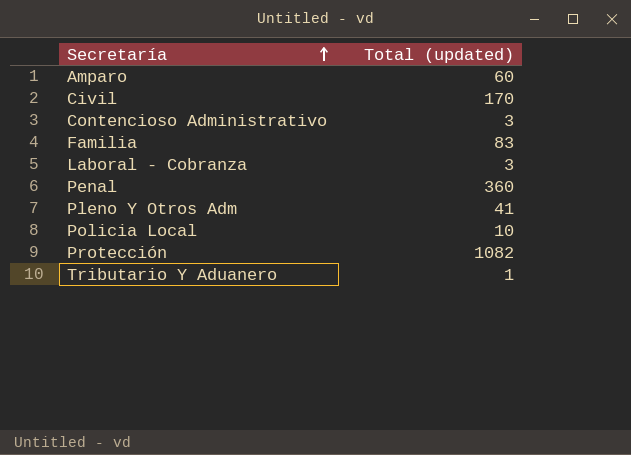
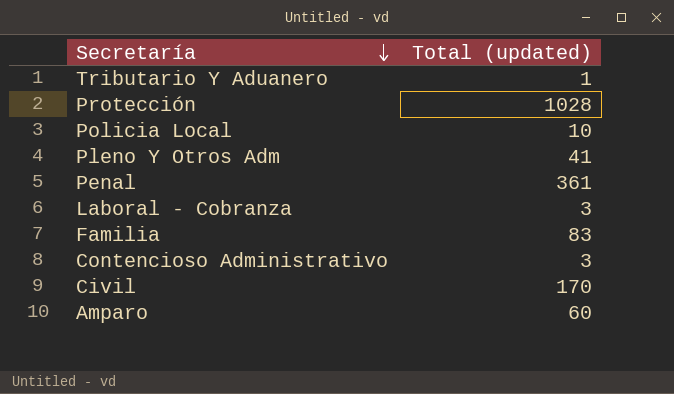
row order: Secretaría ascending -> Secretaría descending
Protección | Total (updated): 1082 -> 1028
Penal | Total (updated): 360 -> 361

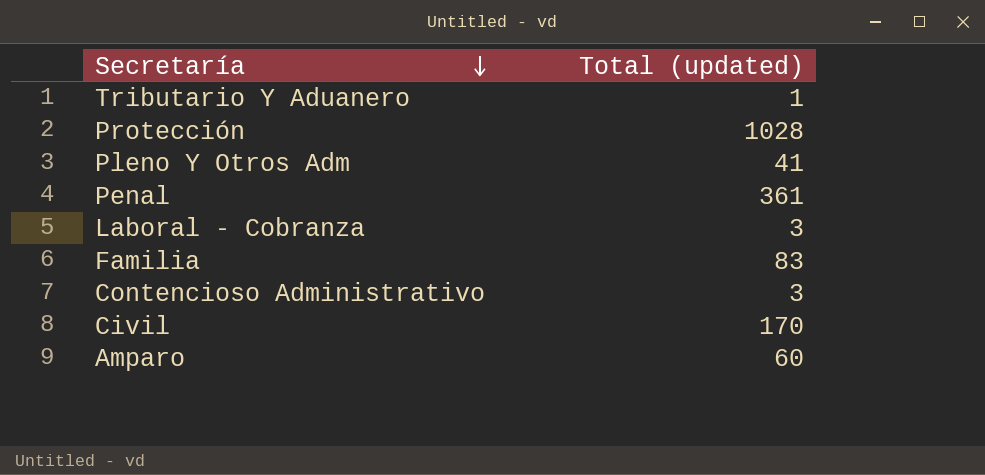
row Policia Local: 10 -> none

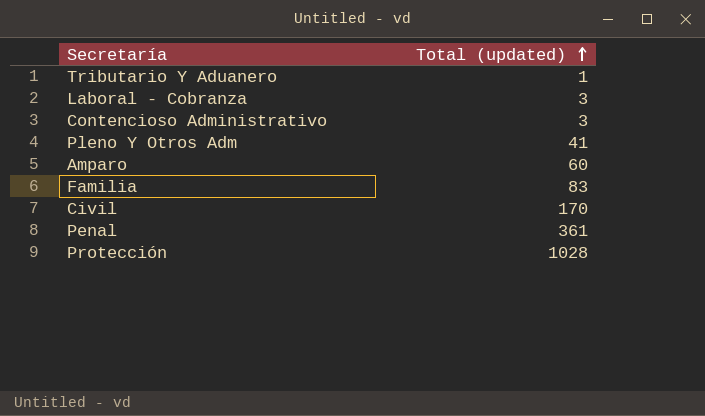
row order: Secretaría descending -> Total (updated) ascending

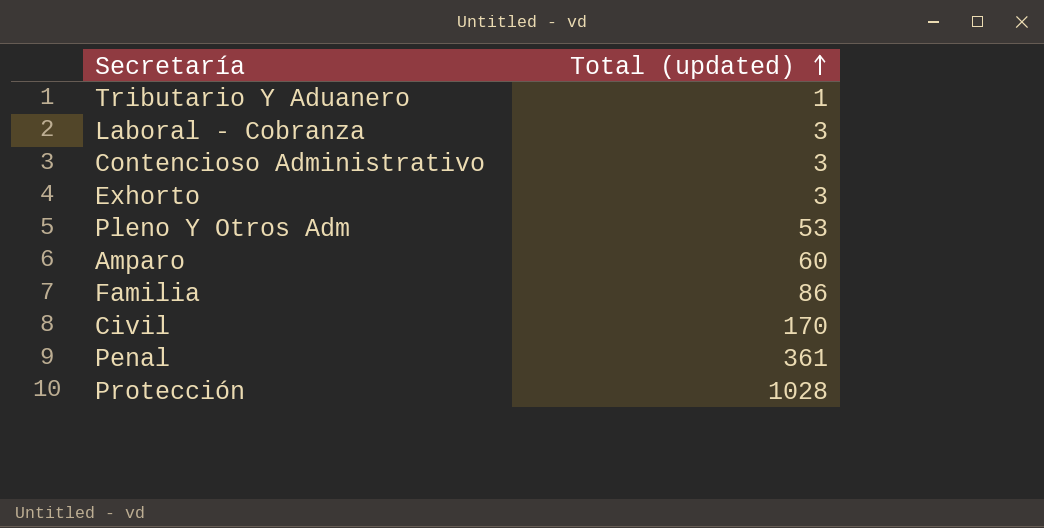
row Exhorto: none -> 3
Pleno Y Otros Adm | Total (updated): 41 -> 53
Familia | Total (updated): 83 -> 86

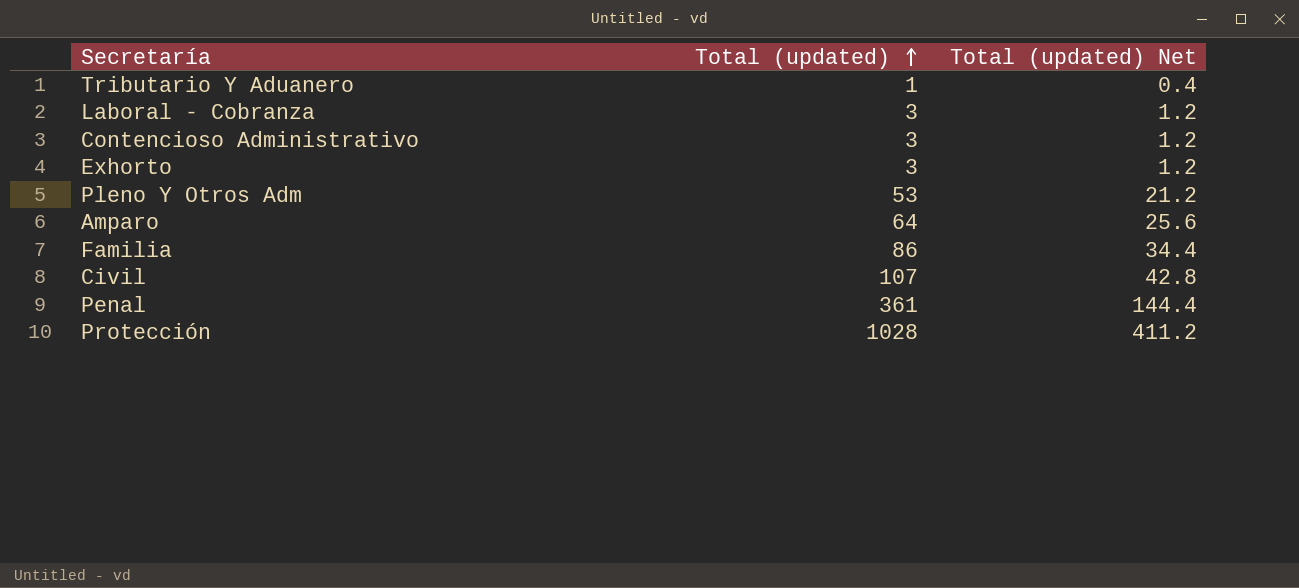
column Total (updated) Net | formula: none -> [Total (updated)] * 0.4
Amparo | Total (updated): 60 -> 64
Civil | Total (updated): 170 -> 107

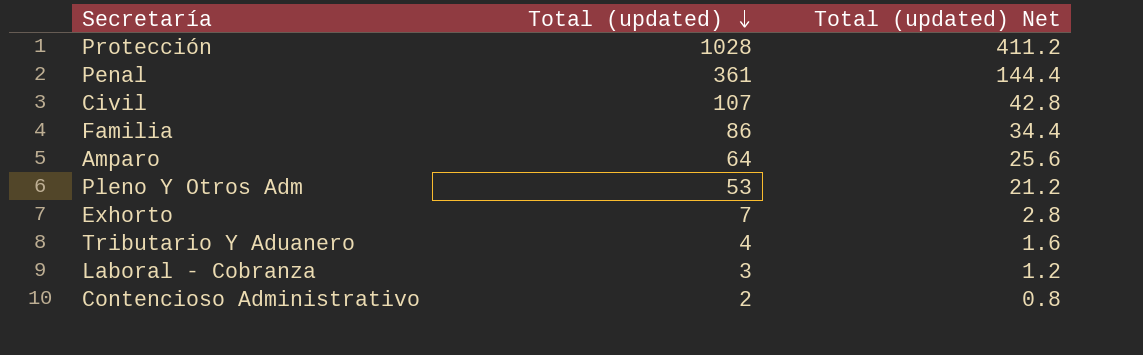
row order: Total (updated) ascending -> Total (updated) descending
Exhorto | Total (updated): 3 -> 7
Exhorto | Total (updated) Net: 1.2 -> 2.8
Tributario Y Aduanero | Total (updated): 1 -> 4
Tributario Y Aduanero | Total (updated) Net: 0.4 -> 1.6
Contencioso Administrativo | Total (updated): 3 -> 2
Contencioso Administrativo | Total (updated) Net: 1.2 -> 0.8

